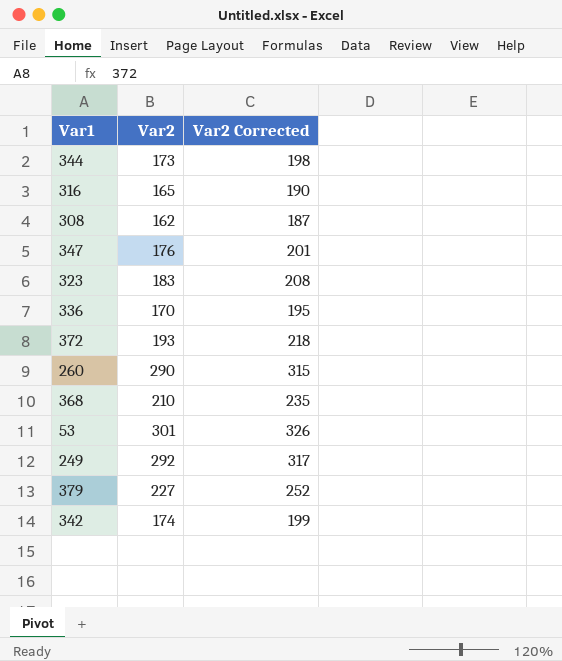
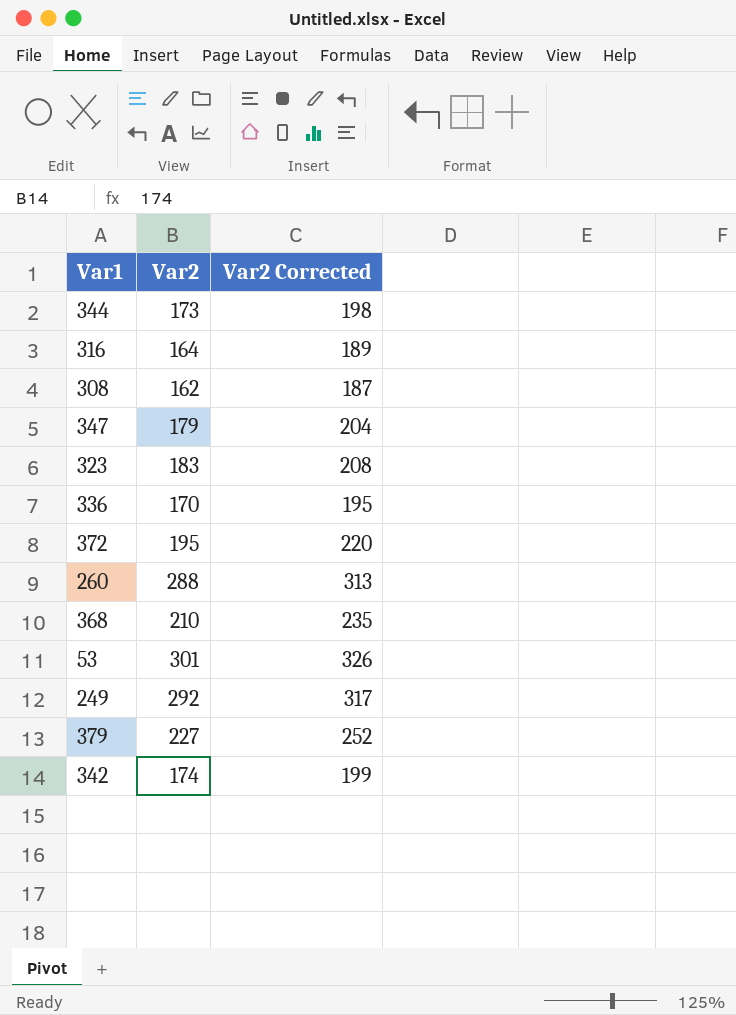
316 | Var2: 165 -> 164
316 | Var2 Corrected: 190 -> 189
347 | Var2: 176 -> 179
347 | Var2 Corrected: 201 -> 204
372 | Var2: 193 -> 195
372 | Var2 Corrected: 218 -> 220
260 | Var2: 290 -> 288
260 | Var2 Corrected: 315 -> 313

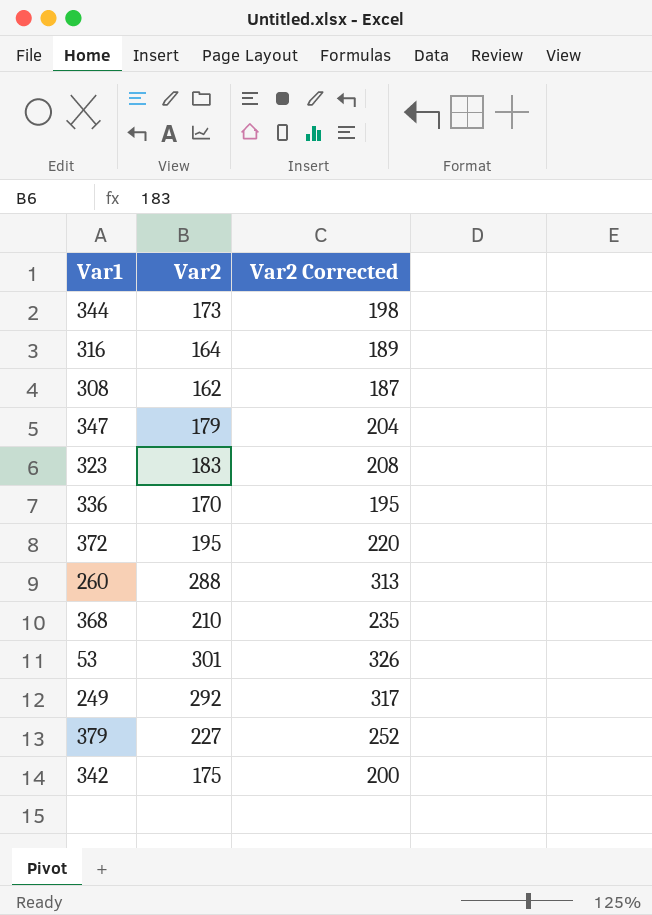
342 | Var2: 174 -> 175
342 | Var2 Corrected: 199 -> 200

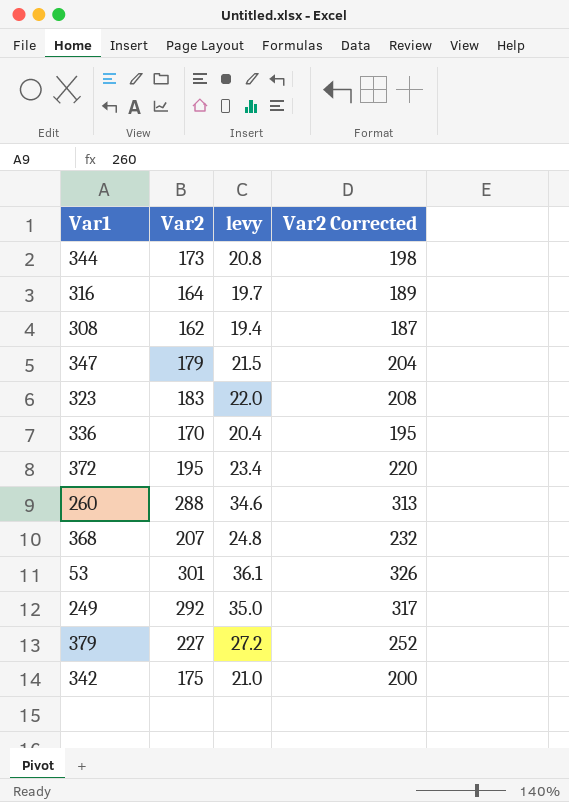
column levy | formula: none -> [Var2] * 0.12
368 | Var2: 210 -> 207
368 | Var2 Corrected: 235 -> 232

